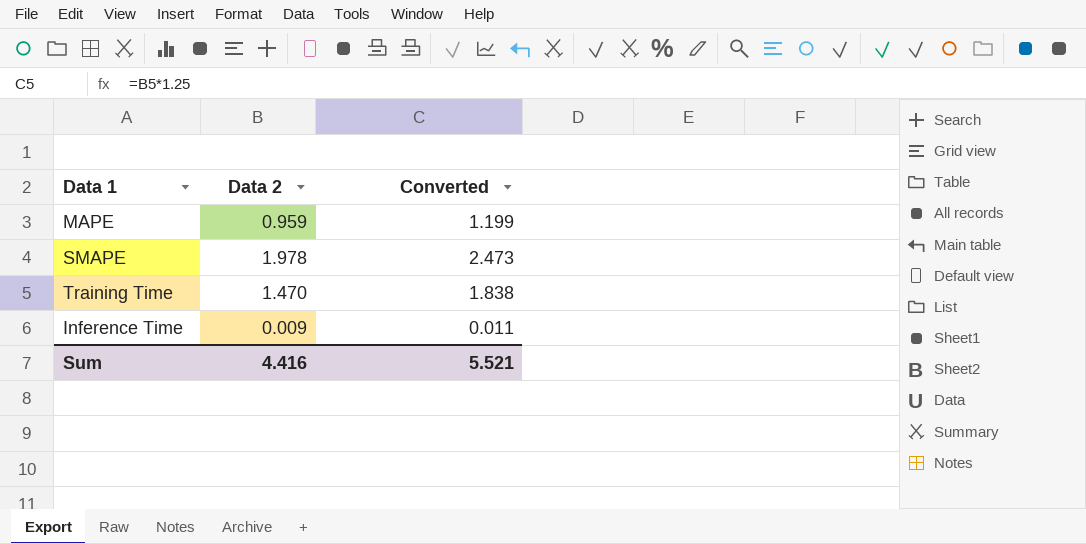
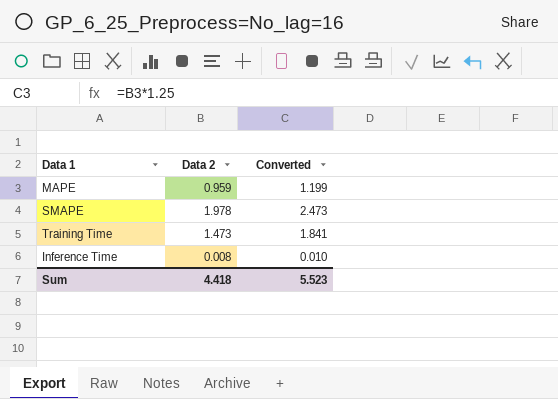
Training Time | Data 2: 1.470 -> 1.473
Training Time | Converted: 1.838 -> 1.841
Inference Time | Data 2: 0.009 -> 0.008
Inference Time | Converted: 0.011 -> 0.010
Sum | Data 2: 4.416 -> 4.418
Sum | Converted: 5.521 -> 5.523

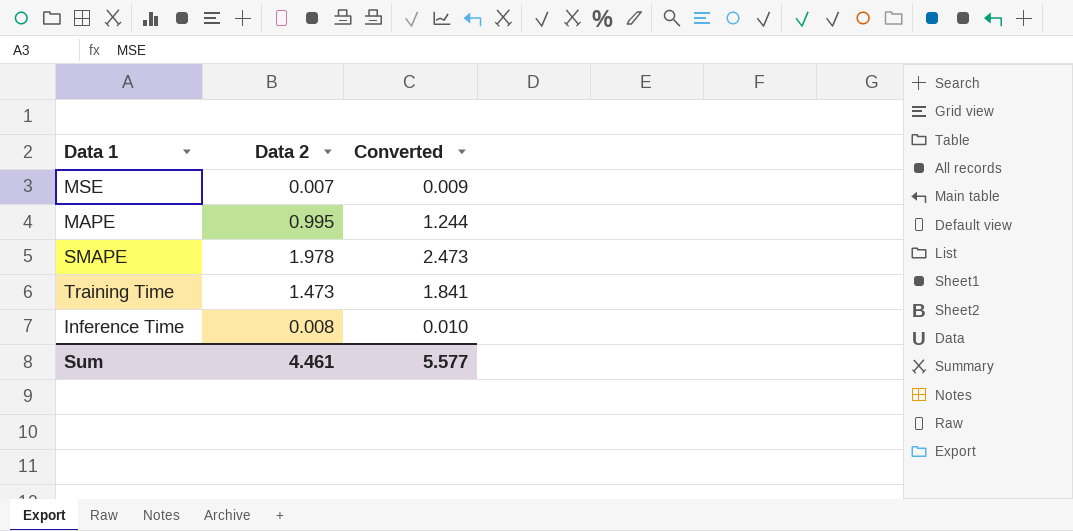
row MSE: none -> 0.007 | 0.009
MAPE | Data 2: 0.959 -> 0.995
MAPE | Converted: 1.199 -> 1.244
Sum | Data 2: 4.418 -> 4.461
Sum | Converted: 5.523 -> 5.577

